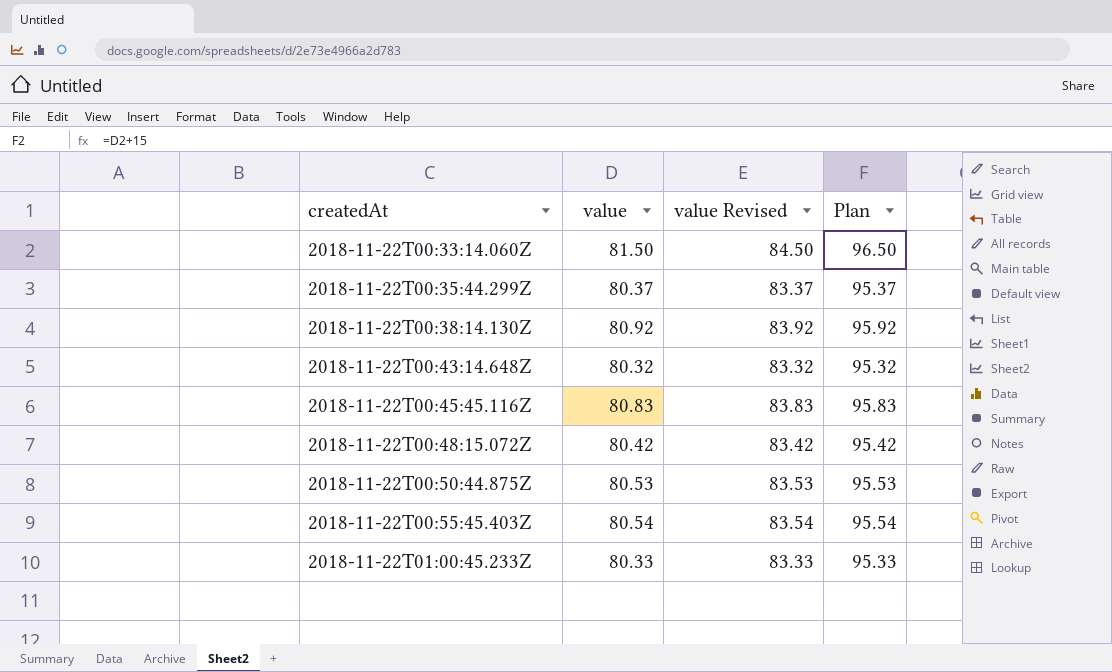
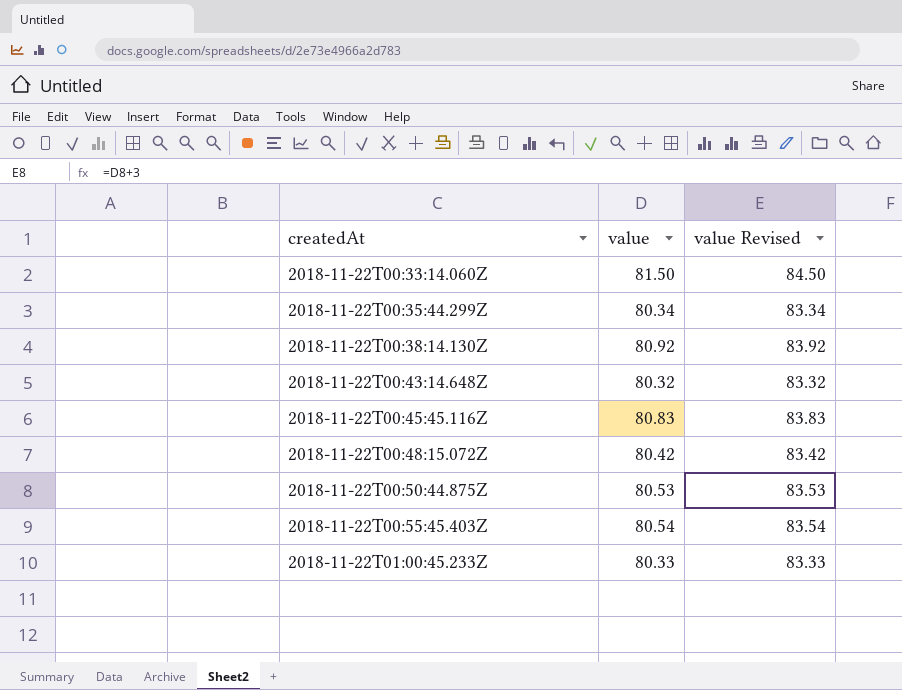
column Plan | formula: [value] + 15 -> none
2018-11-22T00:35:44.299Z | value: 80.37 -> 80.34
2018-11-22T00:35:44.299Z | value Revised: 83.37 -> 83.34

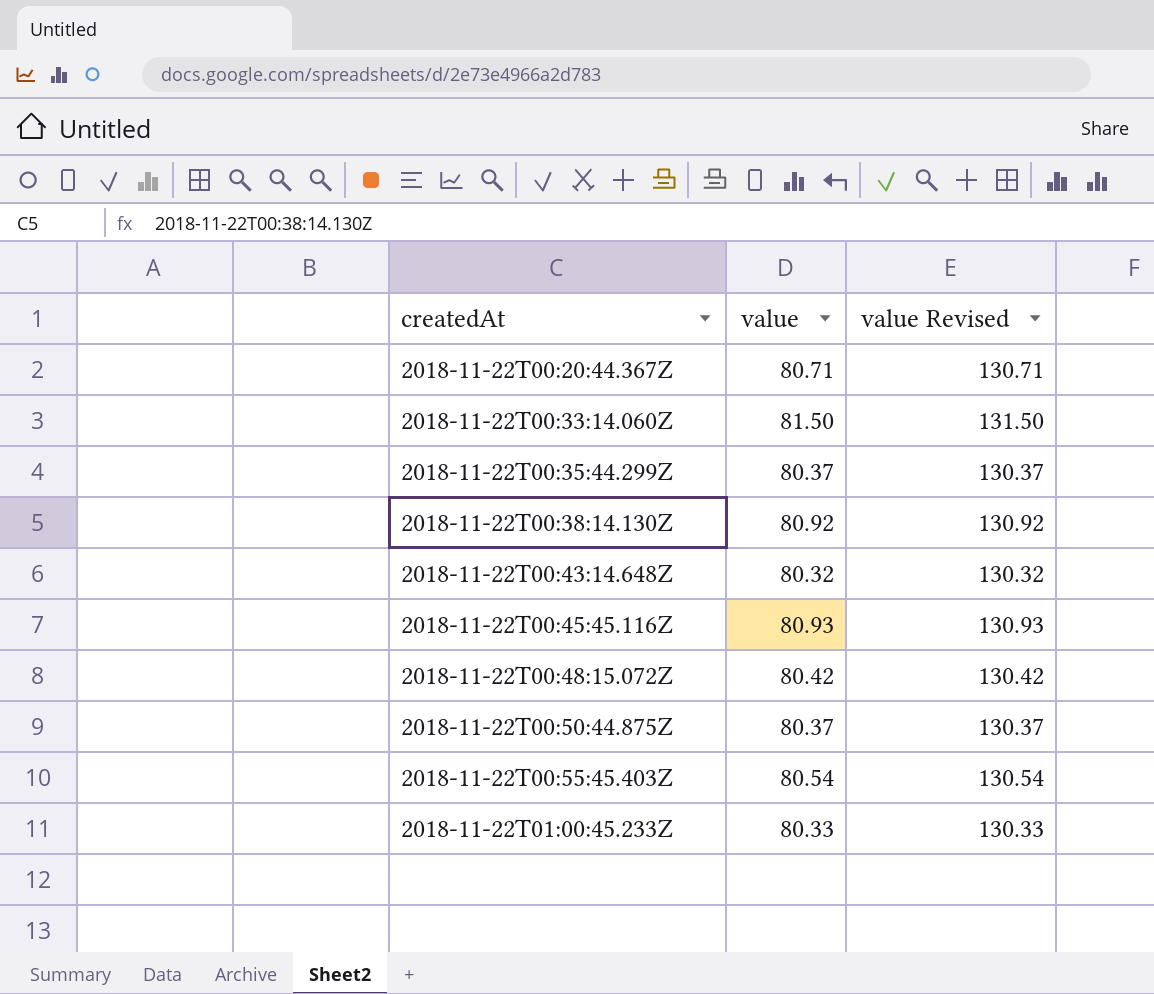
column value Revised | formula: [value] + 3 -> [value] + 50
row 2018-11-22T00:20:44.367Z: none -> 80.71 | 130.71
2018-11-22T00:35:44.299Z | value: 80.34 -> 80.37
2018-11-22T00:45:45.116Z | value: 80.83 -> 80.93
2018-11-22T00:50:44.875Z | value: 80.53 -> 80.37

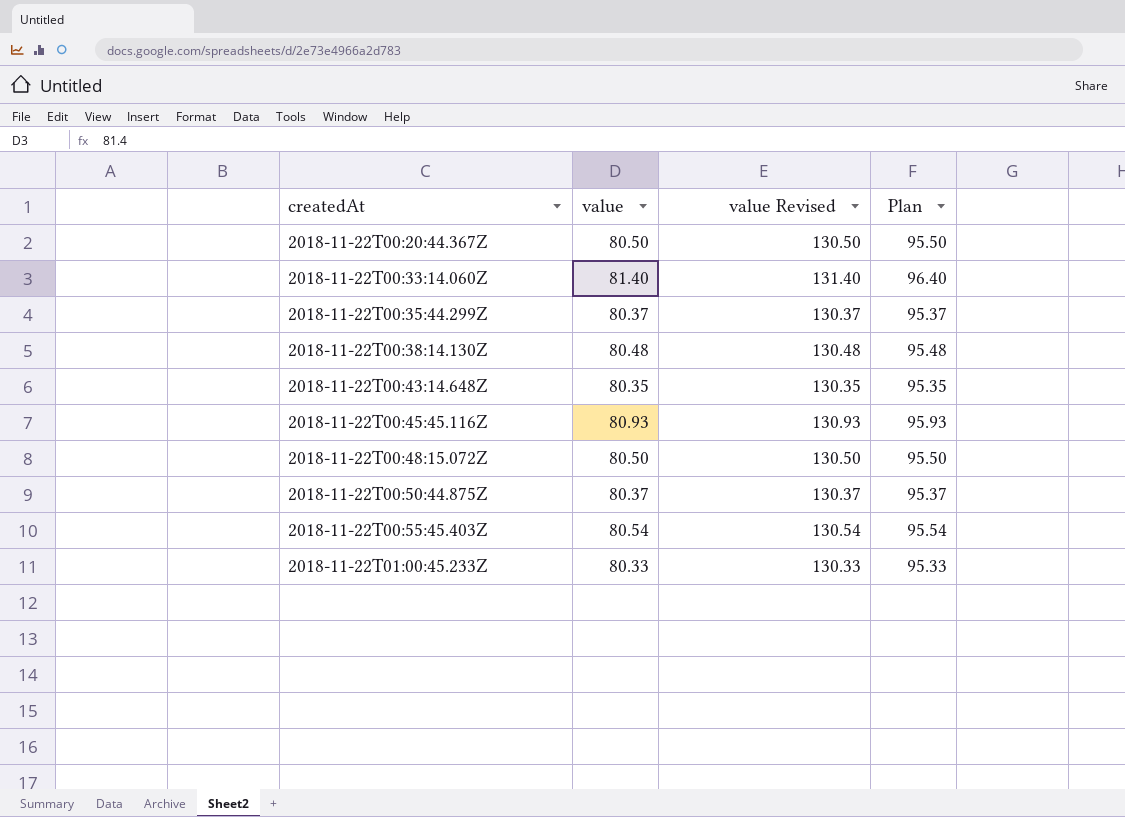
column Plan | formula: none -> [value] + 15
2018-11-22T00:20:44.367Z | value: 80.71 -> 80.50
2018-11-22T00:20:44.367Z | value Revised: 130.71 -> 130.50
2018-11-22T00:33:14.060Z | value: 81.50 -> 81.40
2018-11-22T00:33:14.060Z | value Revised: 131.50 -> 131.40
2018-11-22T00:38:14.130Z | value: 80.92 -> 80.48
2018-11-22T00:38:14.130Z | value Revised: 130.92 -> 130.48
2018-11-22T00:43:14.648Z | value: 80.32 -> 80.35
2018-11-22T00:43:14.648Z | value Revised: 130.32 -> 130.35
2018-11-22T00:48:15.072Z | value: 80.42 -> 80.50
2018-11-22T00:48:15.072Z | value Revised: 130.42 -> 130.50

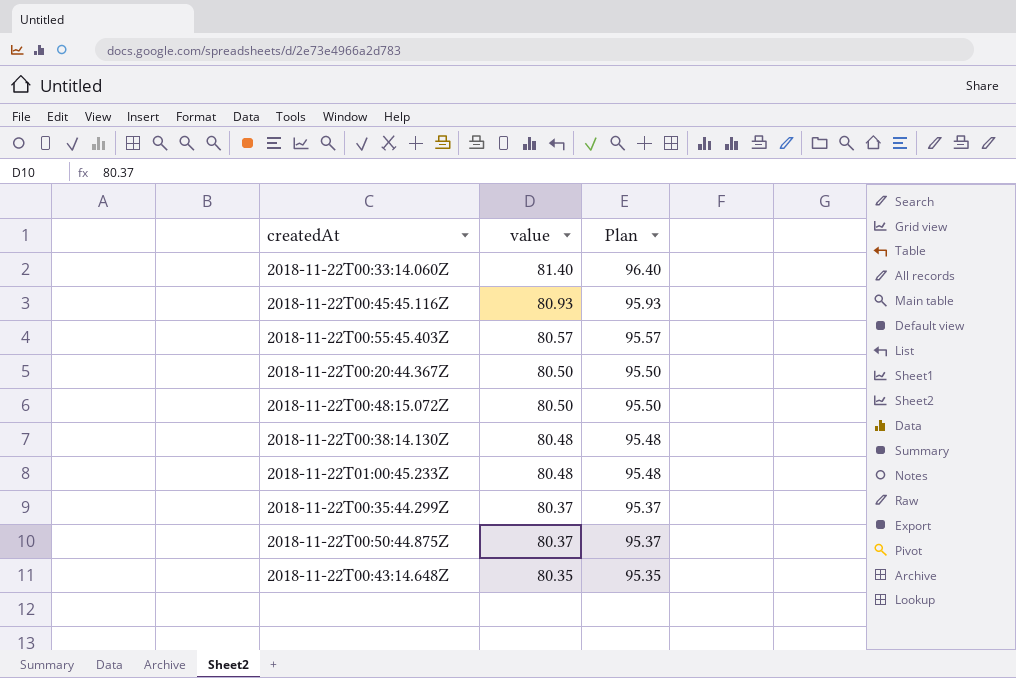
row order: createdAt ascending -> value descending
column value Revised | formula: [value] + 50 -> none
2018-11-22T00:55:45.403Z | value: 80.54 -> 80.57
2018-11-22T00:55:45.403Z | Plan: 95.54 -> 95.57
2018-11-22T01:00:45.233Z | value: 80.33 -> 80.48
2018-11-22T01:00:45.233Z | Plan: 95.33 -> 95.48

